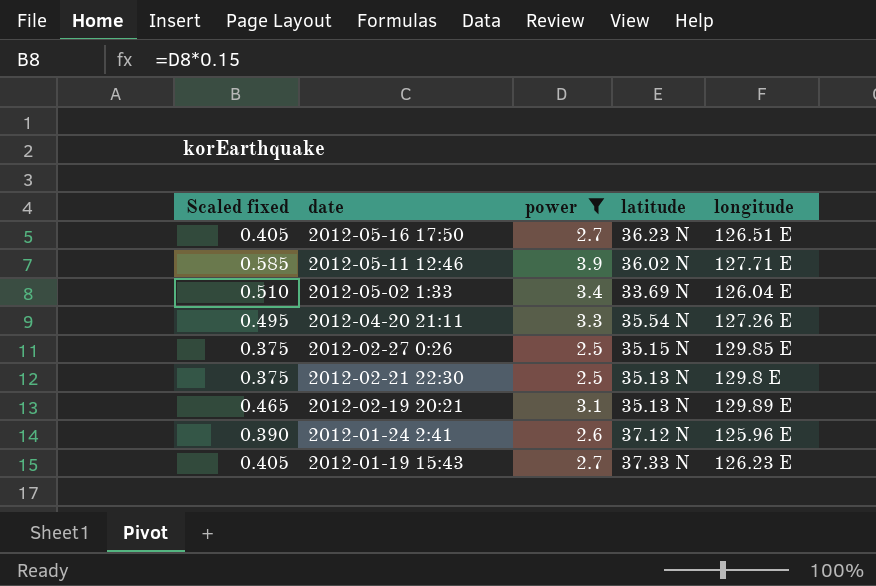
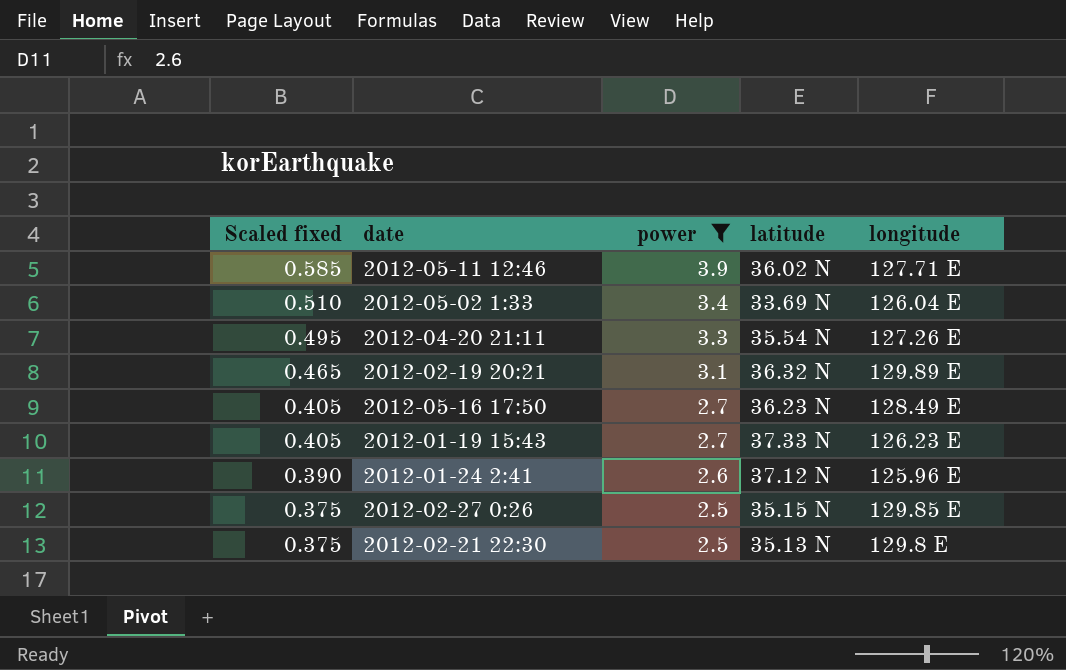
row order: date descending -> Scaled fixed descending
2012-02-19 20:21 | latitude: 35.13 N -> 36.32 N
2012-05-16 17:50 | longitude: 126.51 E -> 128.49 E

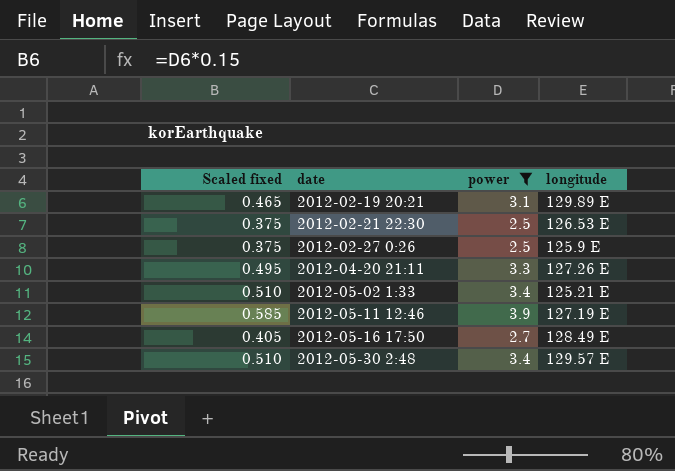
row order: Scaled fixed descending -> date ascending
column latitude | position: 4 -> none
row 2012-01-19 15:43: 0.405 | 2.7 | 37.33 N | 126.23 E -> none
row 2012-01-24 2:41: 0.390 | 2.6 | 37.12 N | 125.96 E -> none
2012-02-21 22:30 | longitude: 129.8 E -> 126.53 E
2012-02-27 0:26 | longitude: 129.85 E -> 125.9 E
2012-05-02 1:33 | longitude: 126.04 E -> 125.21 E
2012-05-11 12:46 | longitude: 127.71 E -> 127.19 E
row 2012-05-30 2:48: none -> 0.510 | 3.4 | 129.57 E

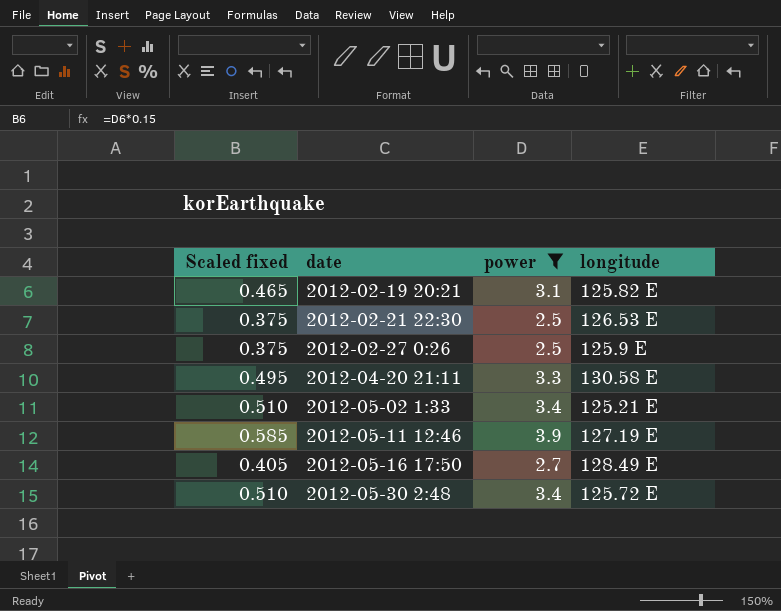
2012-02-19 20:21 | longitude: 129.89 E -> 125.82 E
2012-04-20 21:11 | longitude: 127.26 E -> 130.58 E
2012-05-30 2:48 | longitude: 129.57 E -> 125.72 E

